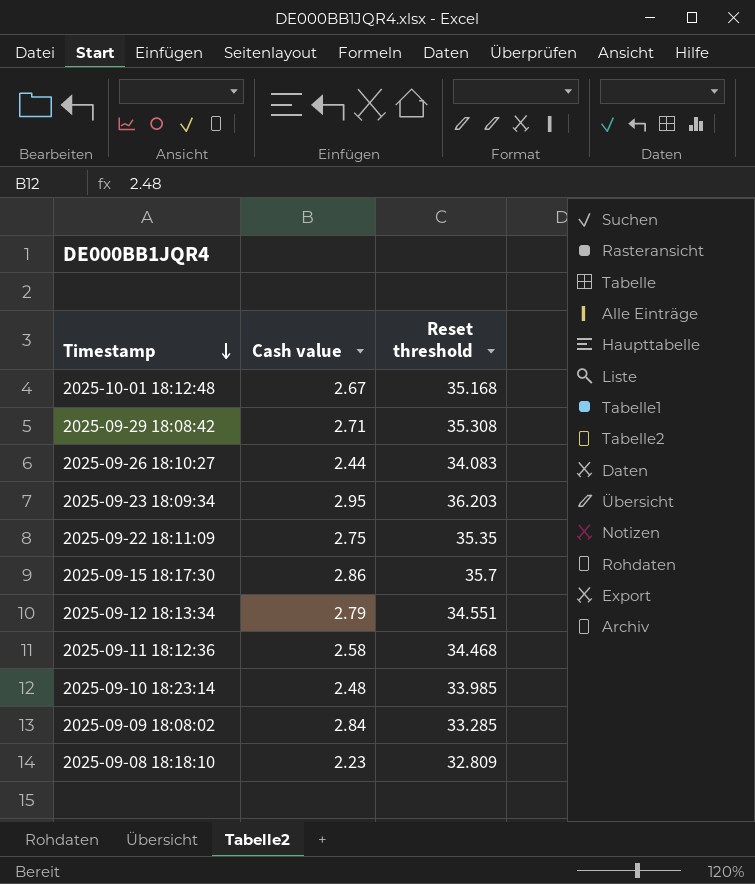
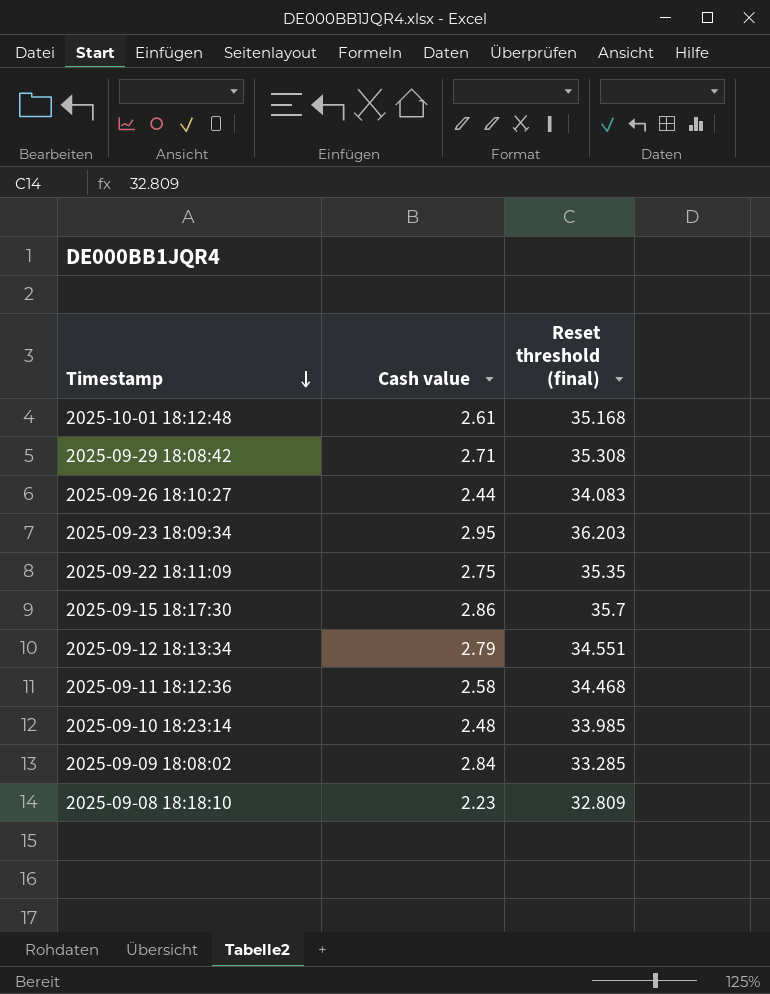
column name: Reset threshold -> Reset threshold (final)
2025-10-01 18:12:48 | Cash value: 2.67 -> 2.61

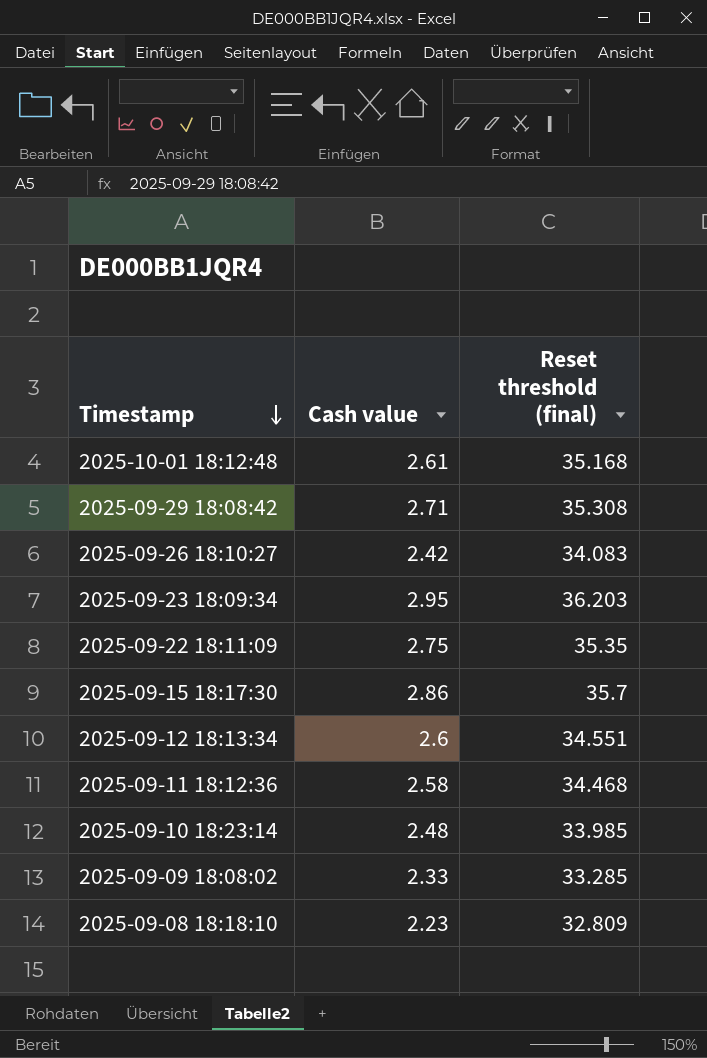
2025-09-26 18:10:27 | Cash value: 2.44 -> 2.42
2025-09-12 18:13:34 | Cash value: 2.79 -> 2.6
2025-09-09 18:08:02 | Cash value: 2.84 -> 2.33

